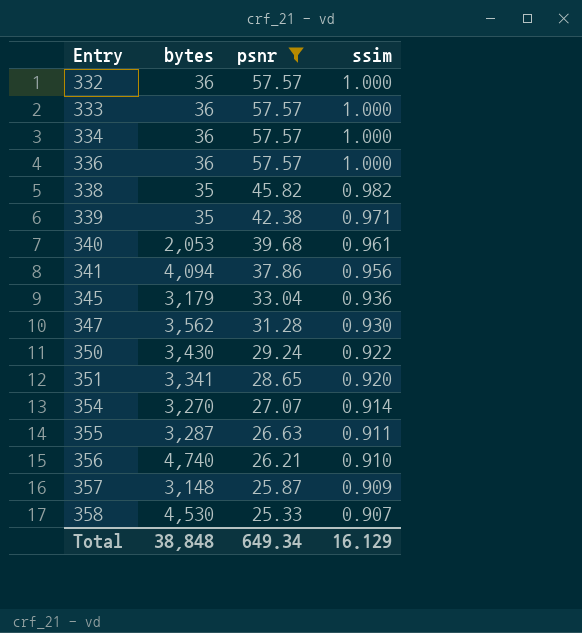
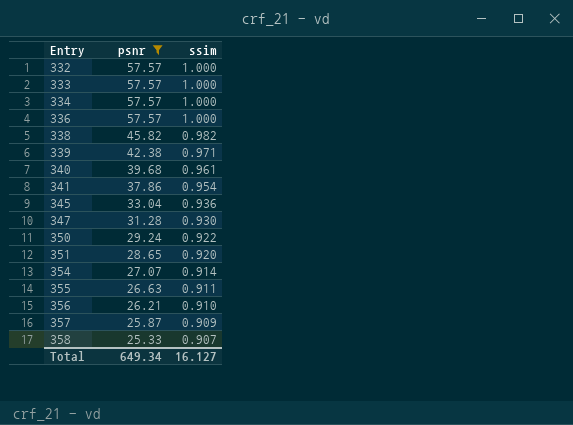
column bytes | position: 2 -> none
341 | ssim: 0.956 -> 0.954
Total | ssim: 16.129 -> 16.127

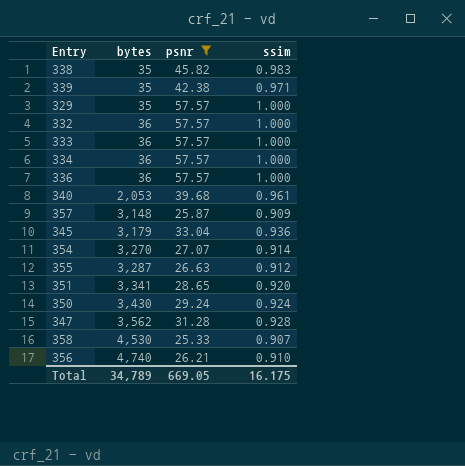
row order: Entry ascending -> bytes ascending
column bytes | position: none -> 2
row 341: 37.86 | 0.954 -> none
338 | ssim: 0.982 -> 0.983
row 329: none -> 35 | 57.57 | 1.000
355 | ssim: 0.911 -> 0.912
350 | ssim: 0.922 -> 0.924
347 | ssim: 0.930 -> 0.928
Total | psnr: 649.34 -> 669.05
Total | ssim: 16.127 -> 16.175

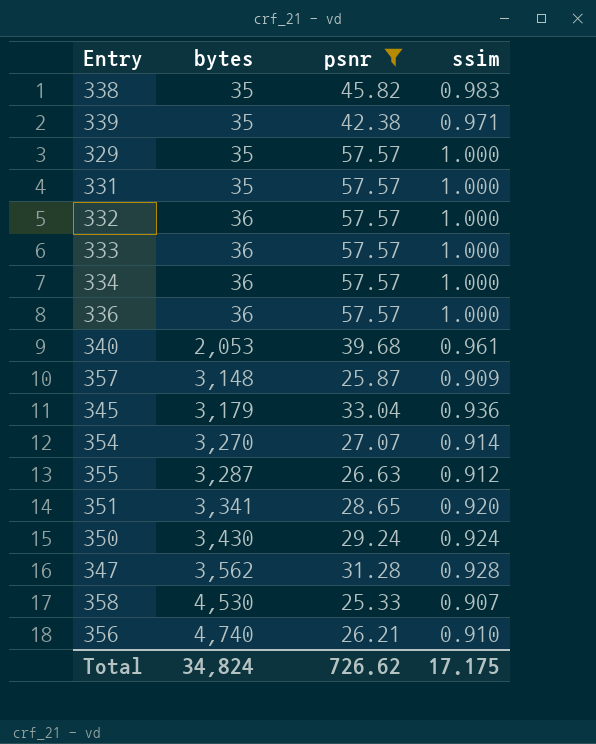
row 331: none -> 35 | 57.57 | 1.000
Total | bytes: 34,789 -> 34,824
Total | psnr: 669.05 -> 726.62
Total | ssim: 16.175 -> 17.175

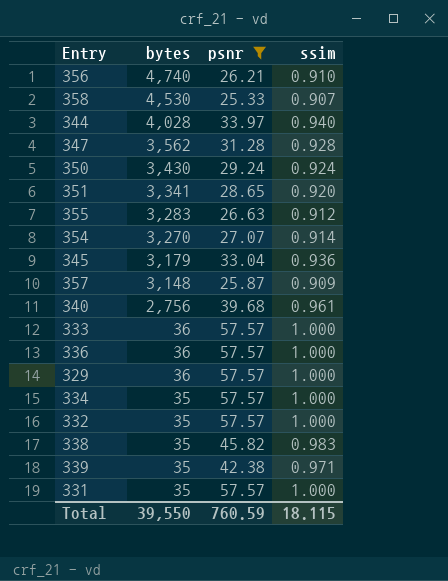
row order: bytes ascending -> bytes descending
row 344: none -> 4,028 | 33.97 | 0.940
355 | bytes: 3,287 -> 3,283
340 | bytes: 2,053 -> 2,756
329 | bytes: 35 -> 36
334 | bytes: 36 -> 35
332 | bytes: 36 -> 35
Total | bytes: 34,824 -> 39,550
Total | psnr: 726.62 -> 760.59
Total | ssim: 17.175 -> 18.115

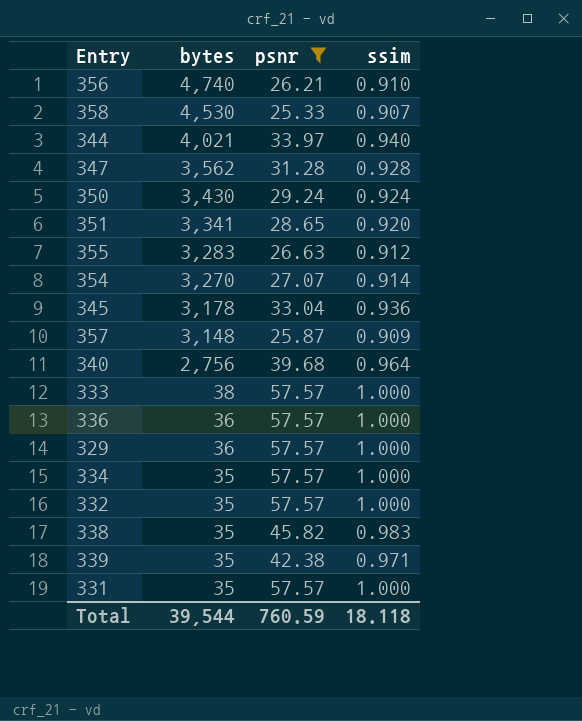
344 | bytes: 4,028 -> 4,021
345 | bytes: 3,179 -> 3,178
340 | ssim: 0.961 -> 0.964
333 | bytes: 36 -> 38
Total | bytes: 39,550 -> 39,544
Total | ssim: 18.115 -> 18.118

